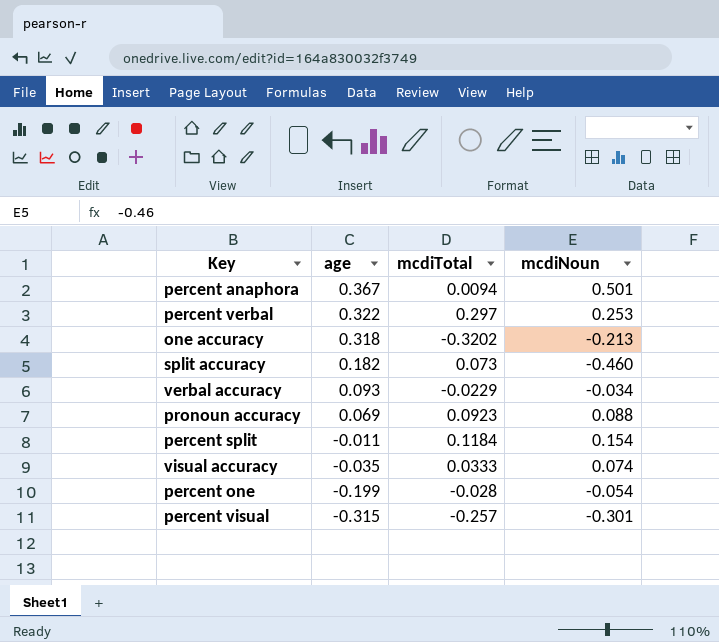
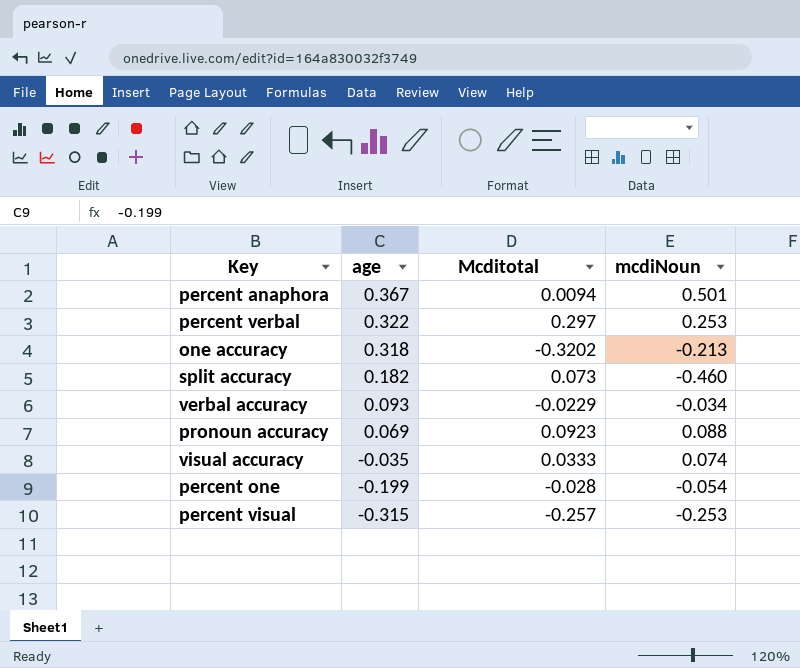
column name: mcdiTotal -> Mcditotal
row percent split: -0.011 | 0.1184 | 0.154 -> none
percent visual | mcdiNoun: -0.301 -> -0.253

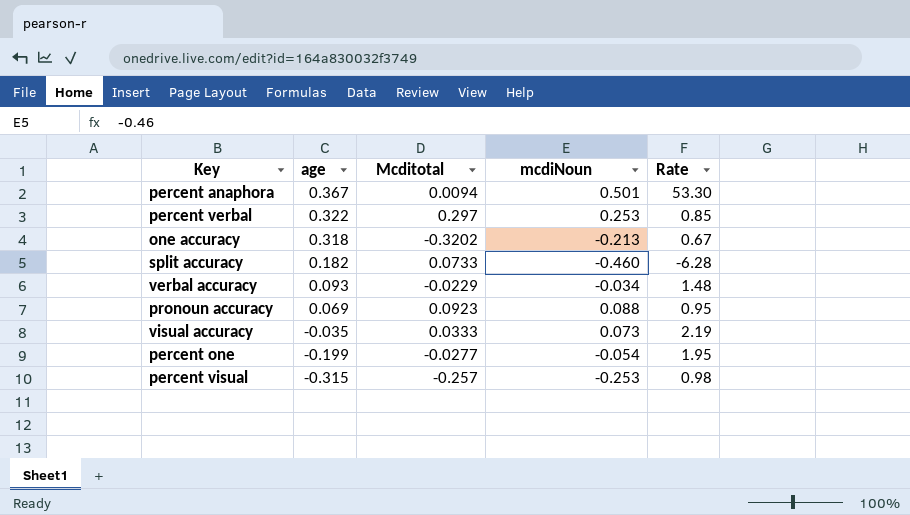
column Rate | formula: none -> [mcdiNoun] / [Mcditotal]
split accuracy | Mcditotal: 0.073 -> 0.0733
visual accuracy | mcdiNoun: 0.074 -> 0.073
percent one | Mcditotal: -0.028 -> -0.0277

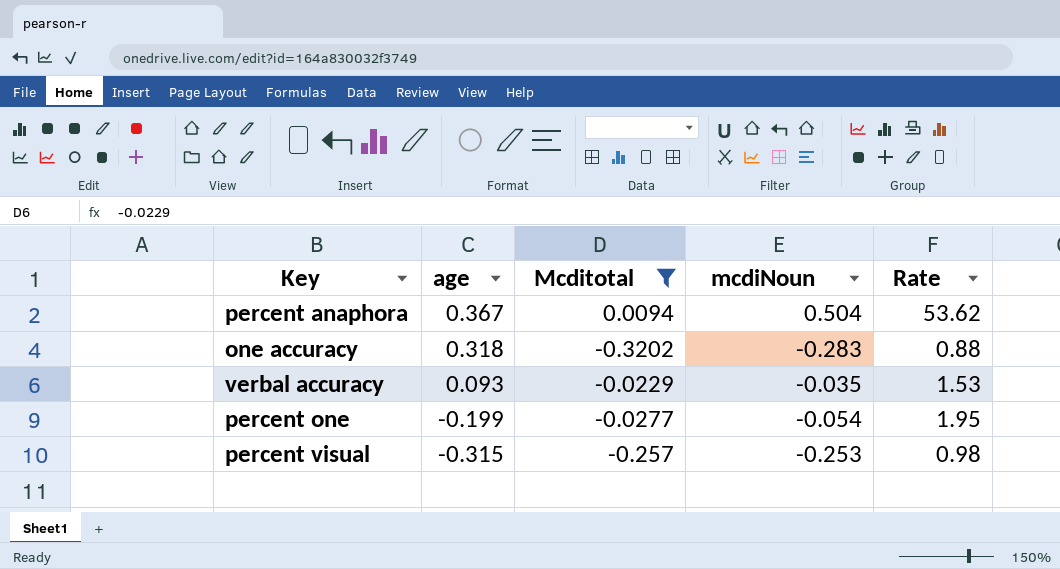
filter: none -> Mcditotal <= 0.0094
percent anaphora | mcdiNoun: 0.501 -> 0.504
percent anaphora | Rate: 53.30 -> 53.62
one accuracy | mcdiNoun: -0.213 -> -0.283
one accuracy | Rate: 0.67 -> 0.88
verbal accuracy | mcdiNoun: -0.034 -> -0.035
verbal accuracy | Rate: 1.48 -> 1.53

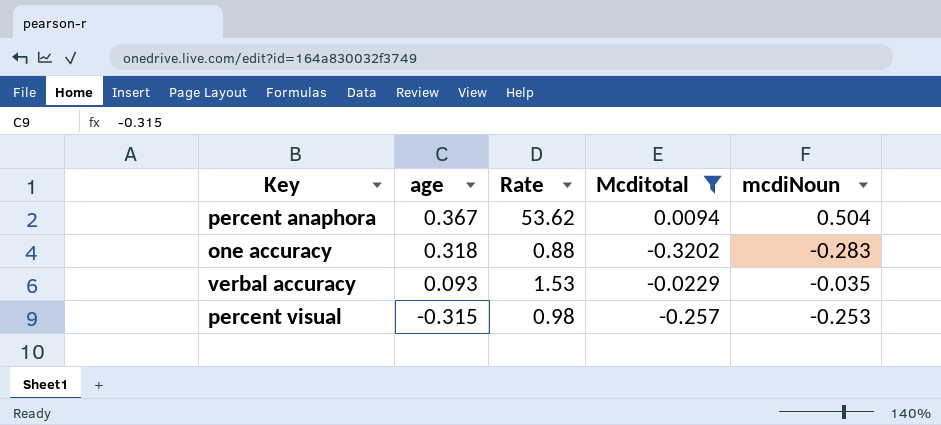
column Rate | position: 5 -> 3
row percent one: -0.199 | -0.0277 | -0.054 | 1.95 -> none

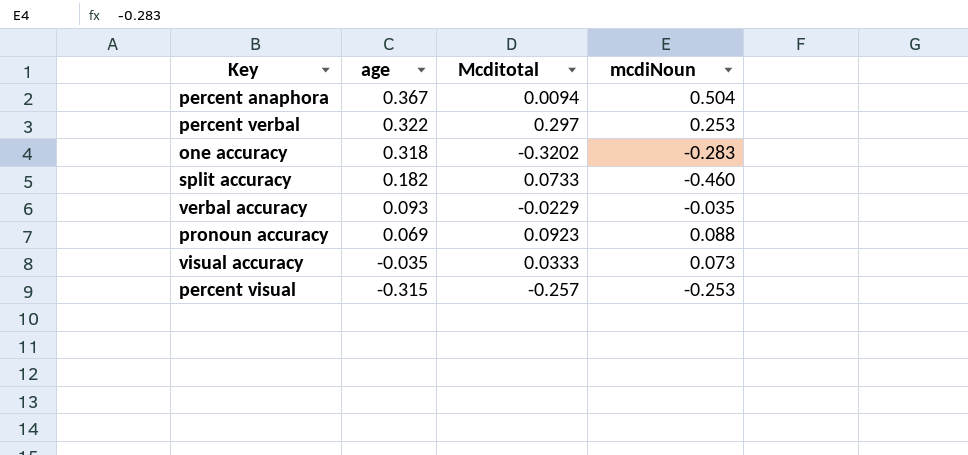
filter: Mcditotal <= 0.0094 -> none
column Rate | formula: [mcdiNoun] / [Mcditotal] -> none

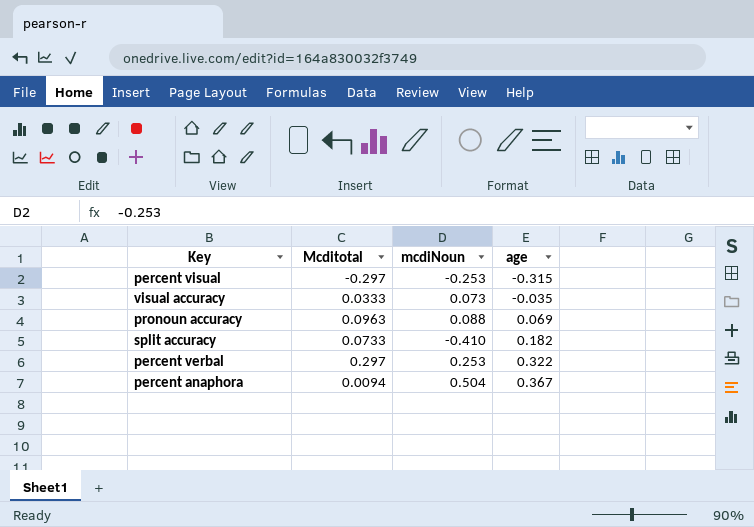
row order: age descending -> age ascending
column age | position: 2 -> 4
row one accuracy: 0.318 | -0.3202 | -0.283 -> none
row verbal accuracy: 0.093 | -0.0229 | -0.035 -> none
percent visual | Mcditotal: -0.257 -> -0.297
pronoun accuracy | Mcditotal: 0.0923 -> 0.0963
split accuracy | mcdiNoun: -0.460 -> -0.410

